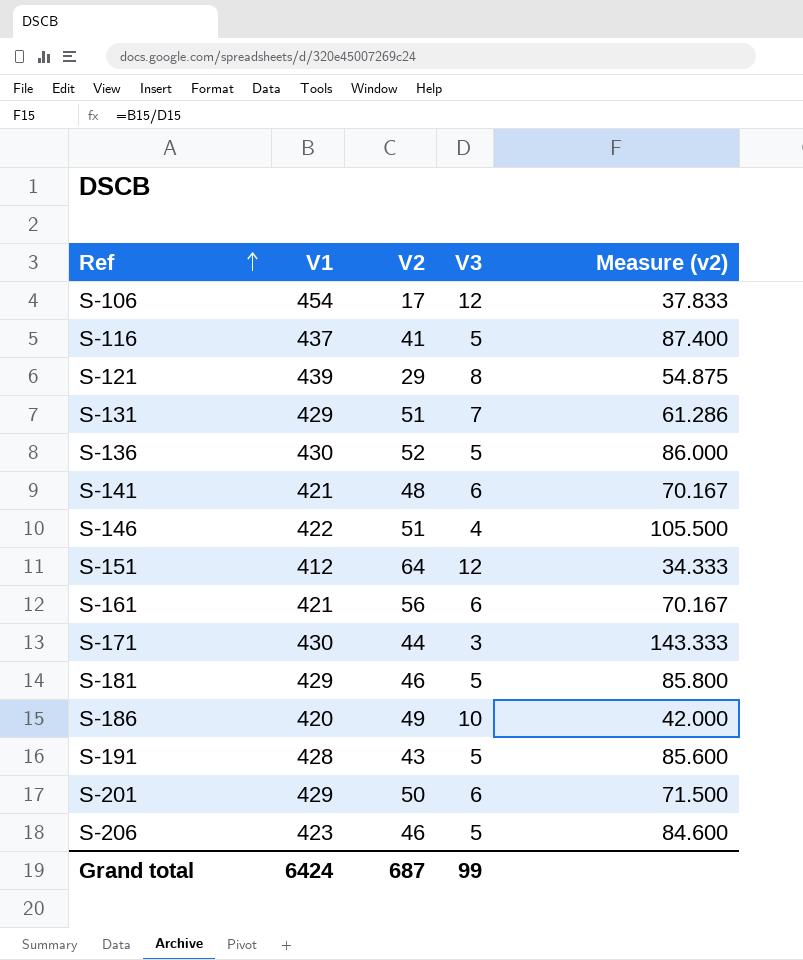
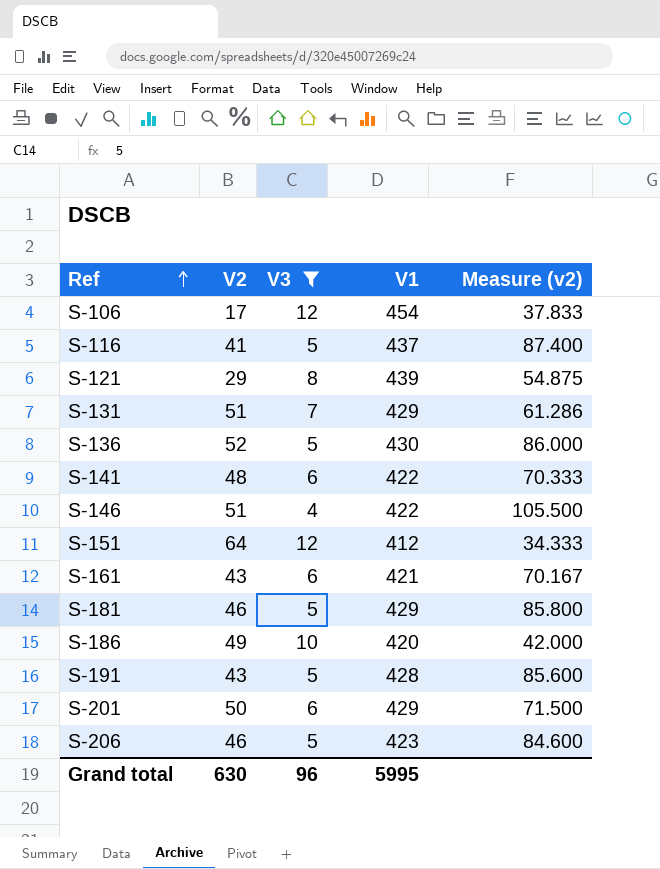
filter: none -> V3 != 3
column V1 | position: 2 -> 4
S-141 | V1: 421 -> 422
S-141 | Measure (v2): 70.167 -> 70.333
S-161 | V2: 56 -> 43
Grand total | V2: 687 -> 630
Grand total | V3: 99 -> 96
Grand total | V1: 6424 -> 5995

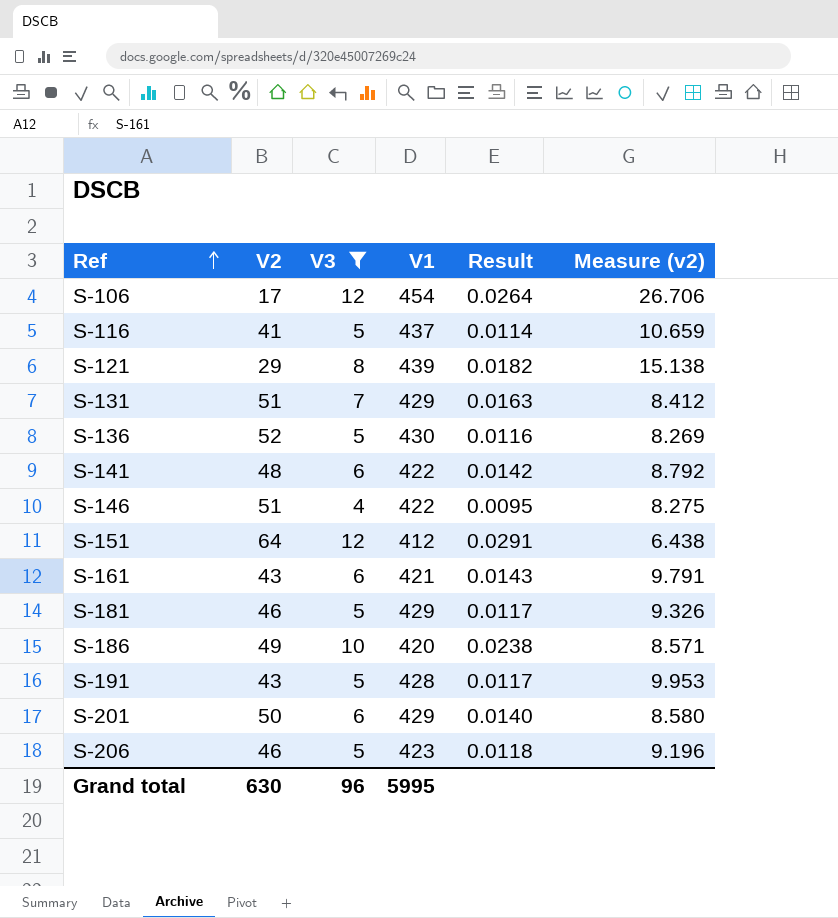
column Result | formula: none -> [V3] / [V1]
column Measure (v2) | formula: [V1] / [V3] -> [V1] / [V2]

